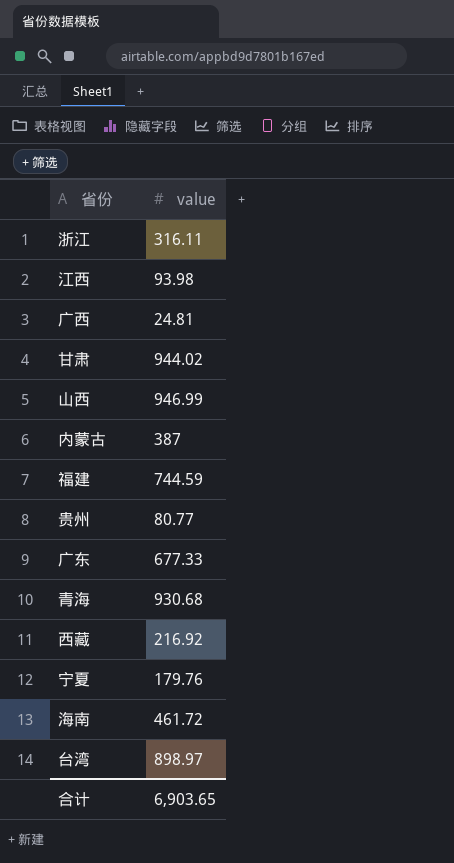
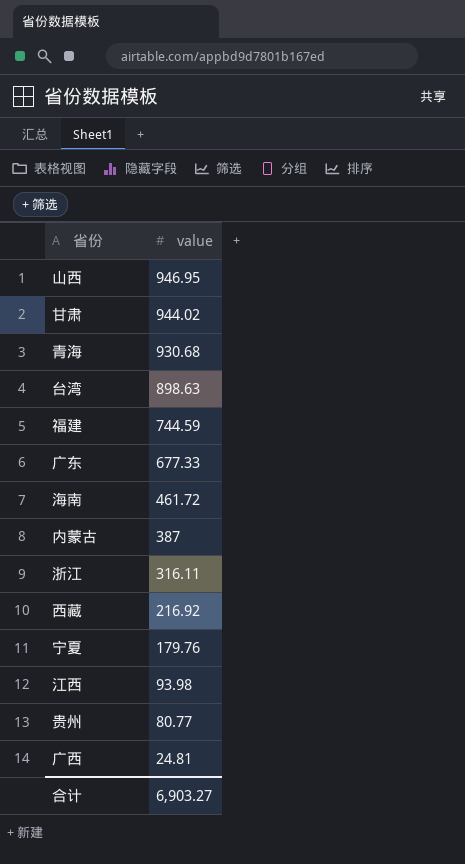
row order: none -> value descending
山西 | value: 946.99 -> 946.95
台湾 | value: 898.97 -> 898.63
合计 | value: 6,903.65 -> 6,903.27

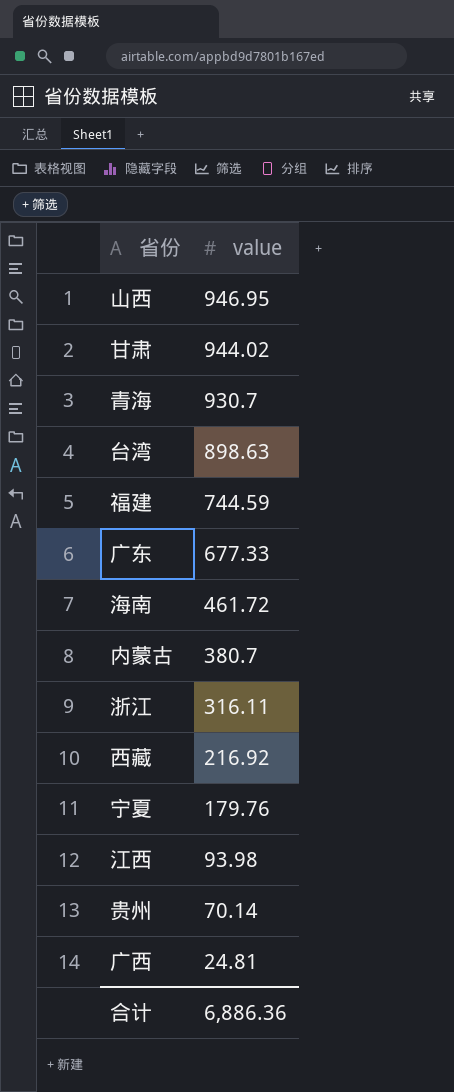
青海 | value: 930.68 -> 930.7
内蒙古 | value: 387 -> 380.7
贵州 | value: 80.77 -> 70.14
合计 | value: 6,903.27 -> 6,886.36

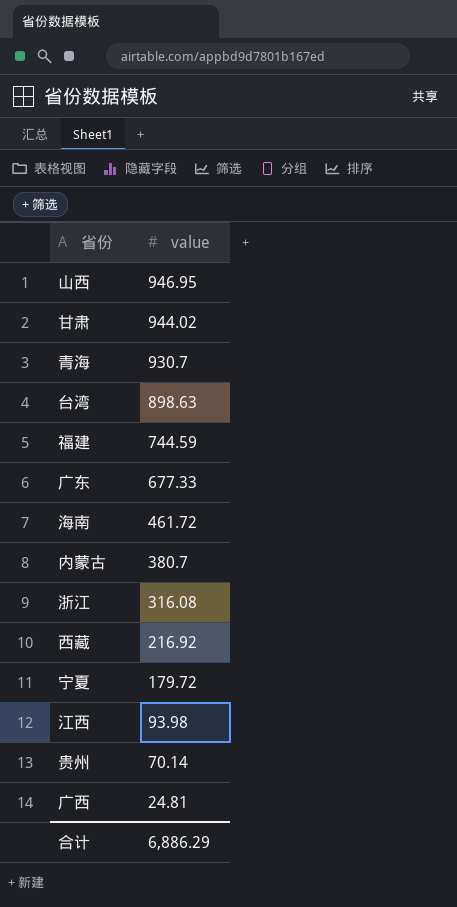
浙江 | value: 316.11 -> 316.08
宁夏 | value: 179.76 -> 179.72
合计 | value: 6,886.36 -> 6,886.29

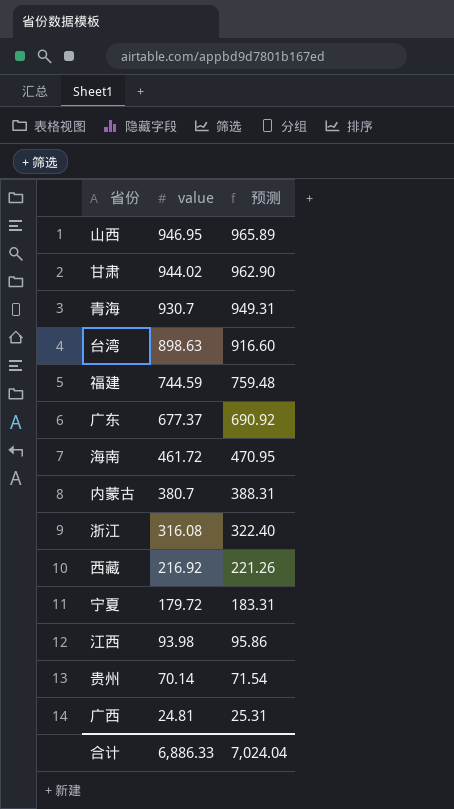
column 预测 | formula: none -> [value] * 1.02
广东 | value: 677.33 -> 677.37
合计 | value: 6,886.29 -> 6,886.33

